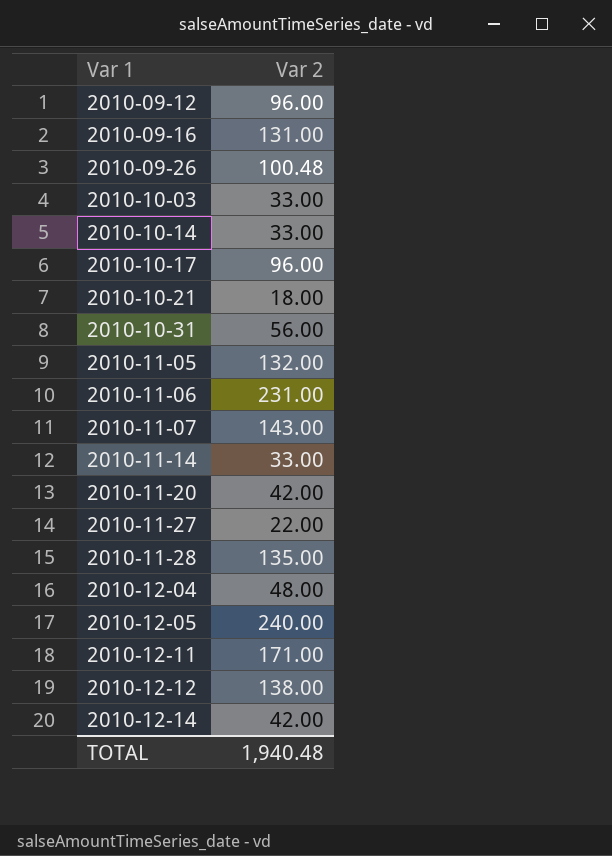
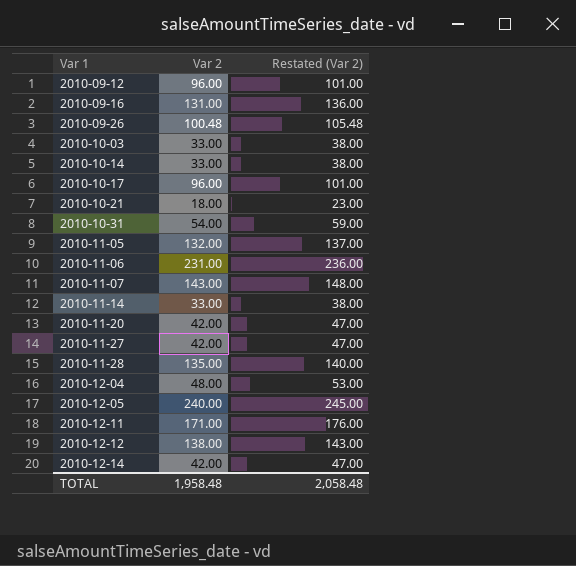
column Restated (Var 2) | formula: none -> [Var 2] + 5
2010-10-31 | Var 2: 56.00 -> 54.00
2010-11-27 | Var 2: 22.00 -> 42.00
TOTAL | Var 2: 1,940.48 -> 1,958.48

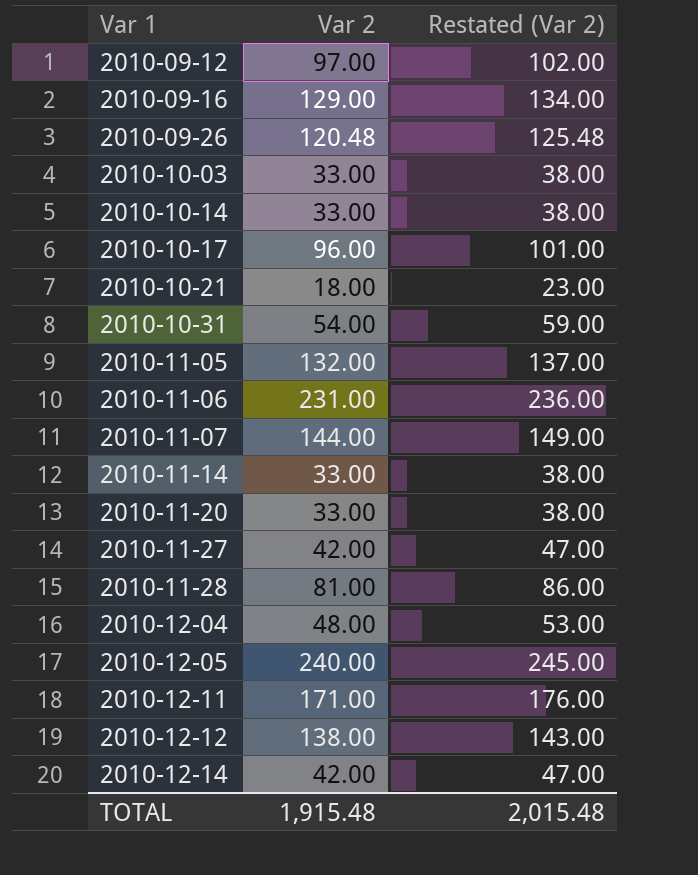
2010-09-12 | Var 2: 96.00 -> 97.00
2010-09-12 | Restated (Var 2): 101.00 -> 102.00
2010-09-16 | Var 2: 131.00 -> 129.00
2010-09-16 | Restated (Var 2): 136.00 -> 134.00
2010-09-26 | Var 2: 100.48 -> 120.48
2010-09-26 | Restated (Var 2): 105.48 -> 125.48
2010-11-07 | Var 2: 143.00 -> 144.00
2010-11-07 | Restated (Var 2): 148.00 -> 149.00
2010-11-20 | Var 2: 42.00 -> 33.00
2010-11-20 | Restated (Var 2): 47.00 -> 38.00
2010-11-28 | Var 2: 135.00 -> 81.00
2010-11-28 | Restated (Var 2): 140.00 -> 86.00
TOTAL | Var 2: 1,958.48 -> 1,915.48
TOTAL | Restated (Var 2): 2,058.48 -> 2,015.48

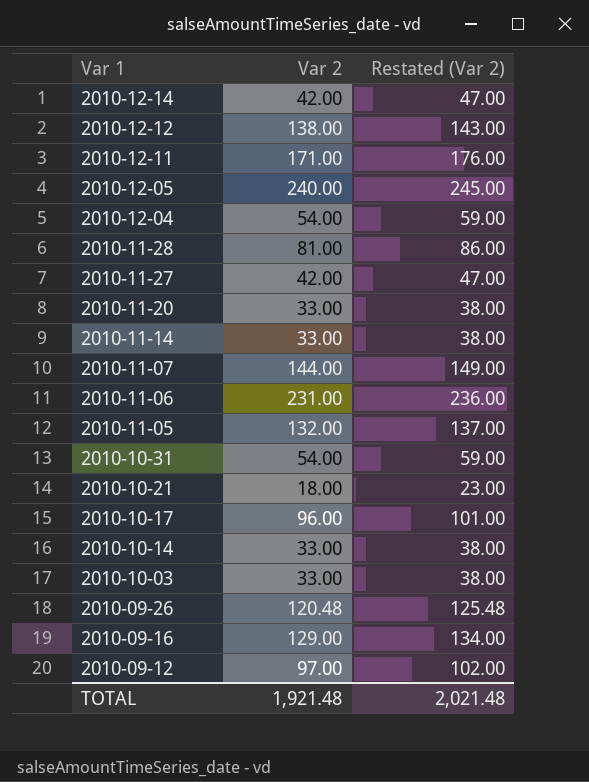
row order: Var 1 ascending -> Var 1 descending
2010-12-04 | Var 2: 48.00 -> 54.00
2010-12-04 | Restated (Var 2): 53.00 -> 59.00
TOTAL | Var 2: 1,915.48 -> 1,921.48
TOTAL | Restated (Var 2): 2,015.48 -> 2,021.48

